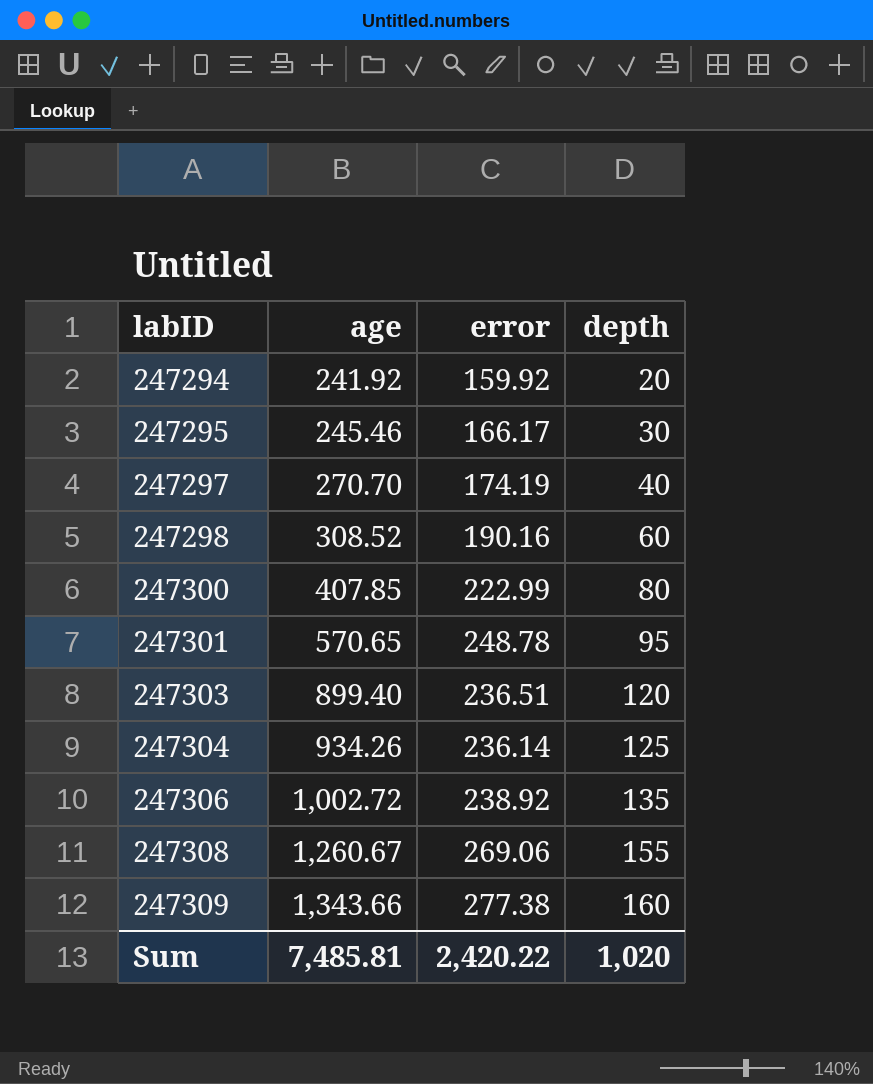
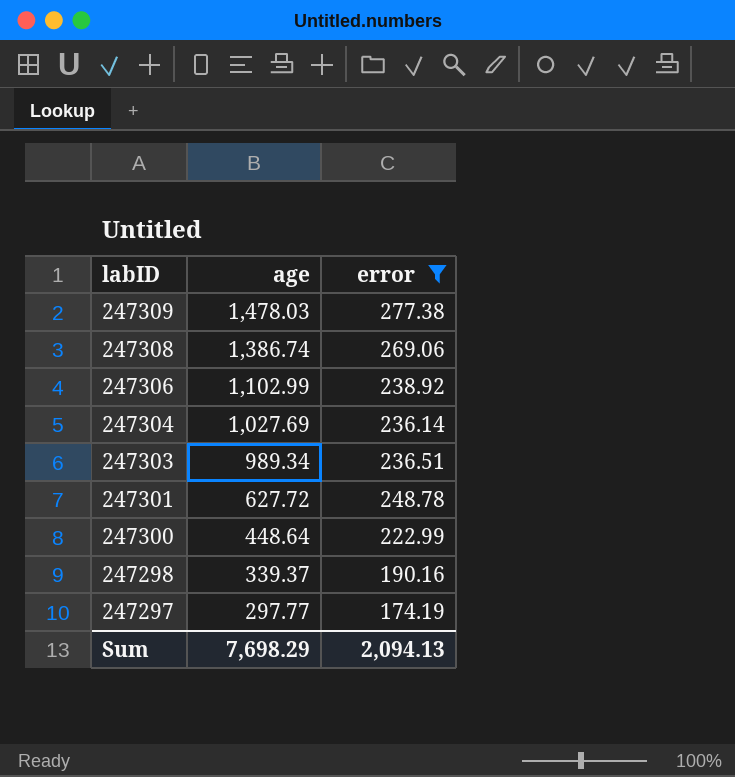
filter: none -> error >= 174.19
row order: labID ascending -> labID descending
column depth | position: 4 -> none
247309 | age: 1,343.66 -> 1,478.03
247308 | age: 1,260.67 -> 1,386.74
247306 | age: 1,002.72 -> 1,102.99
247304 | age: 934.26 -> 1,027.69
247303 | age: 899.40 -> 989.34
247301 | age: 570.65 -> 627.72
247300 | age: 407.85 -> 448.64
247298 | age: 308.52 -> 339.37
247297 | age: 270.70 -> 297.77
Sum | age: 7,485.81 -> 7,698.29
Sum | error: 2,420.22 -> 2,094.13

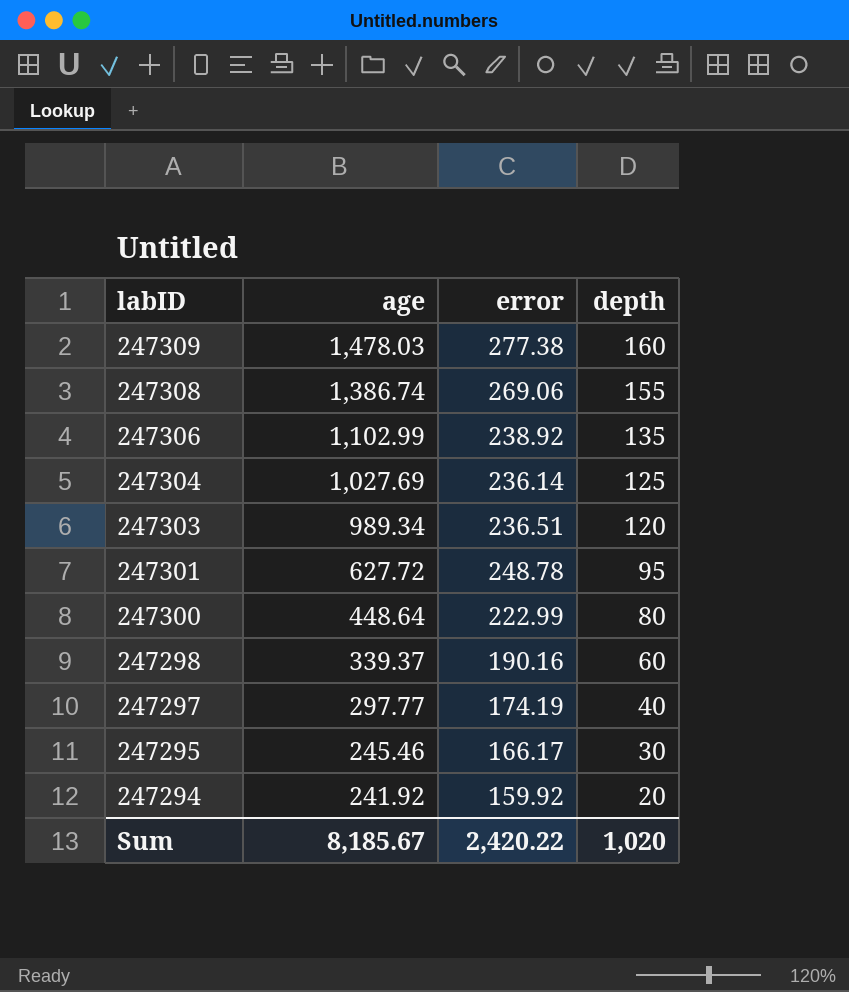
filter: error >= 174.19 -> none
column depth | position: none -> 4
Sum | age: 7,698.29 -> 8,185.67
Sum | error: 2,094.13 -> 2,420.22

